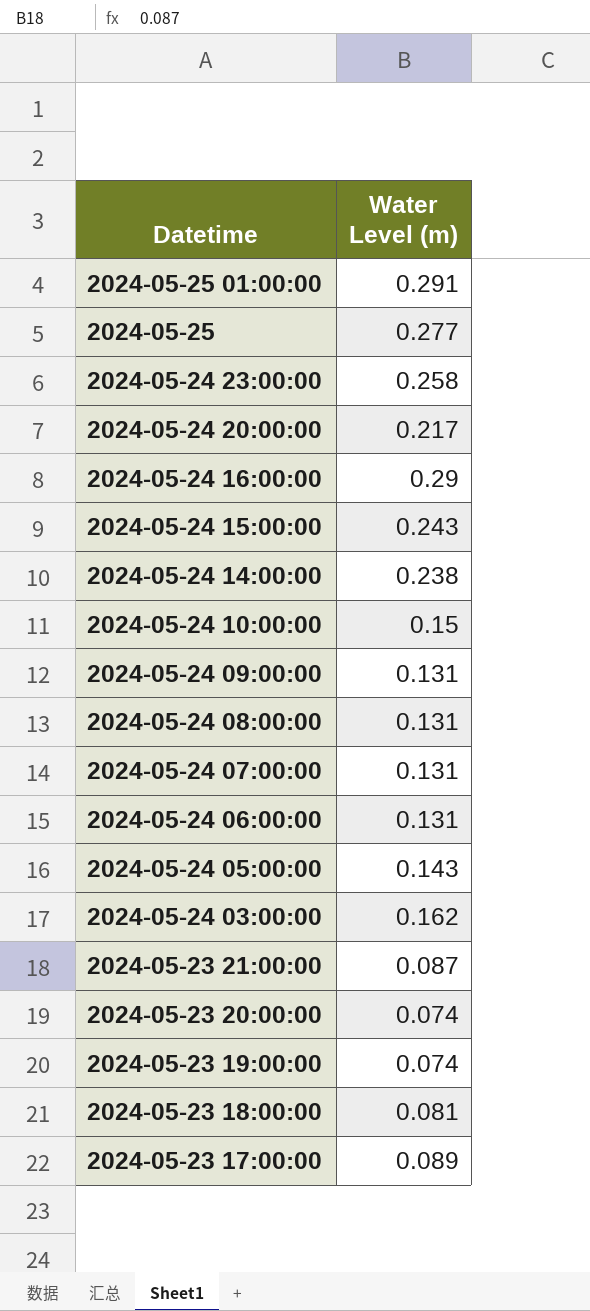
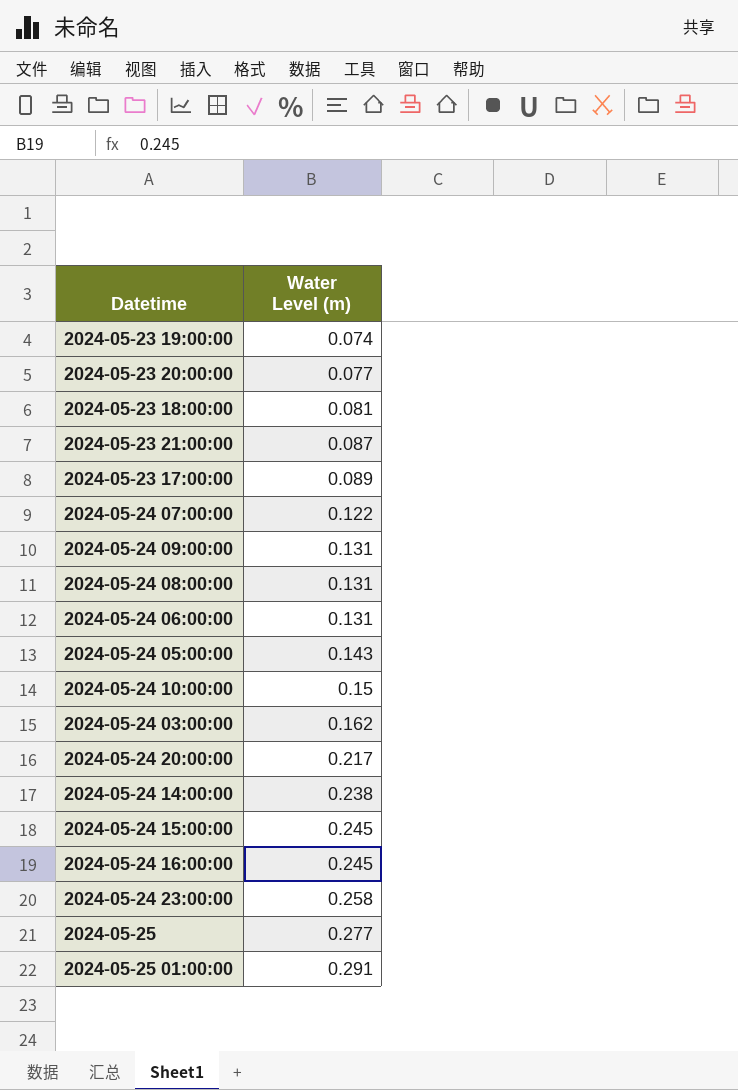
row order: Datetime descending -> Water Level (m) ascending
2024-05-23 20:00:00 | Water Level (m): 0.074 -> 0.077
2024-05-24 07:00:00 | Water Level (m): 0.131 -> 0.122
2024-05-24 15:00:00 | Water Level (m): 0.243 -> 0.245
2024-05-24 16:00:00 | Water Level (m): 0.29 -> 0.245

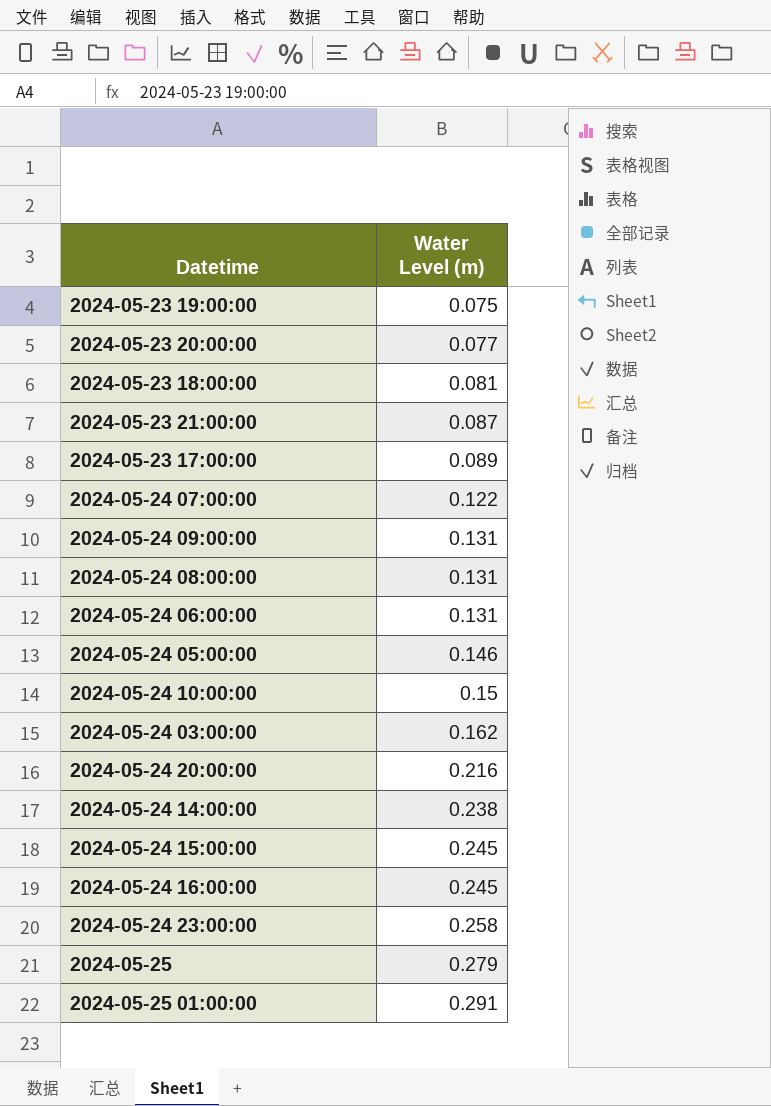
2024-05-23 19:00:00 | Water Level (m): 0.074 -> 0.075
2024-05-24 05:00:00 | Water Level (m): 0.143 -> 0.146
2024-05-24 20:00:00 | Water Level (m): 0.217 -> 0.216
2024-05-25 | Water Level (m): 0.277 -> 0.279

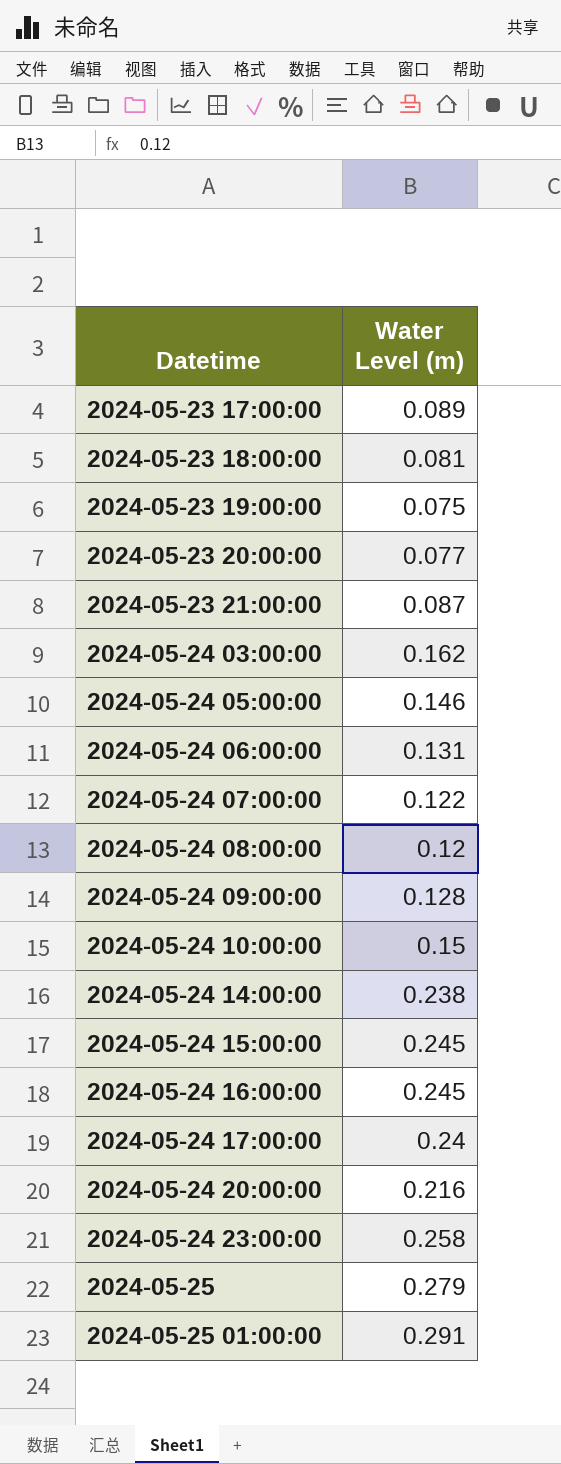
row order: Water Level (m) ascending -> Datetime ascending
2024-05-24 08:00:00 | Water Level (m): 0.131 -> 0.12
2024-05-24 09:00:00 | Water Level (m): 0.131 -> 0.128
row 2024-05-24 17:00:00: none -> 0.24

